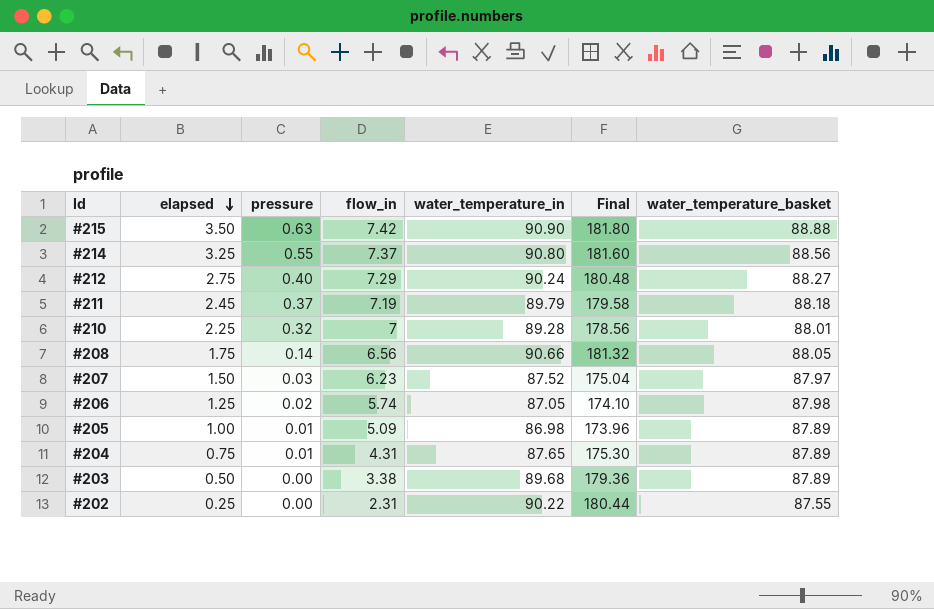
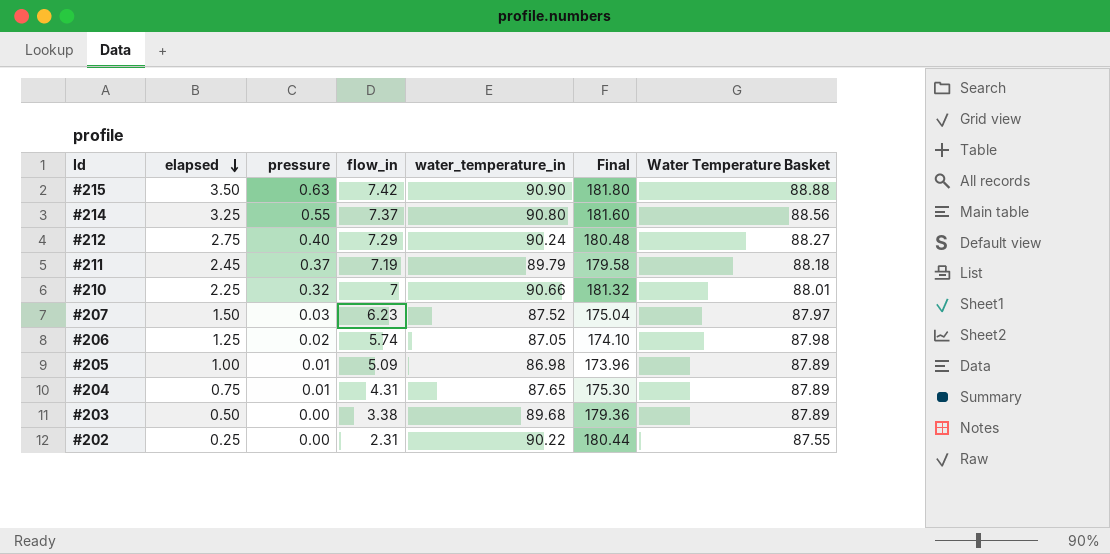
column name: water_temperature_basket -> Water Temperature Basket
row #208: 1.75 | 0.14 | 6.56 | 90.66 | 181.32 | 88.05 -> none
#210 | water_temperature_in: 89.28 -> 90.66
#210 | Final: 178.56 -> 181.32

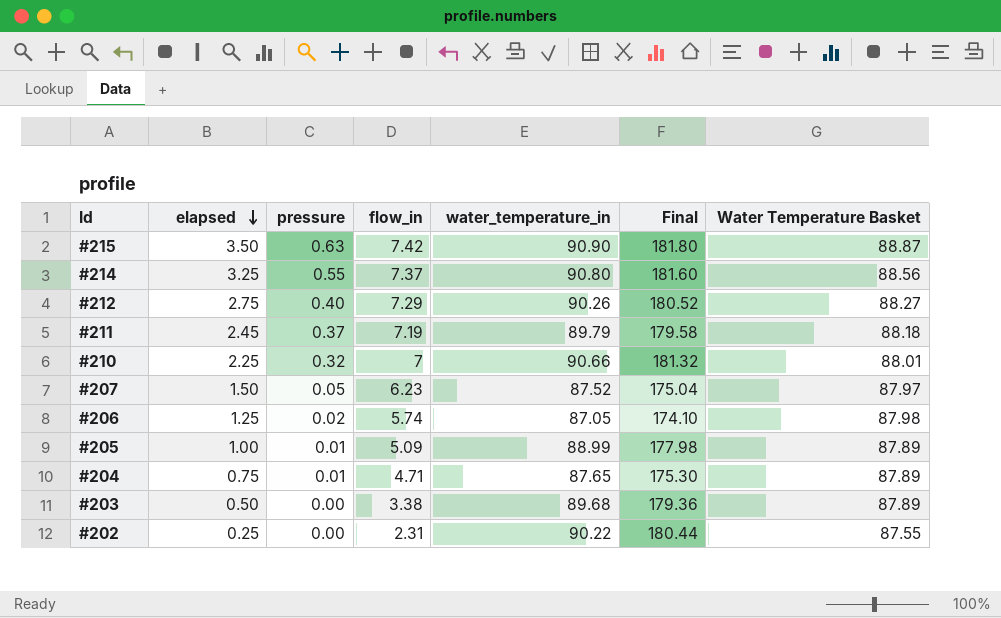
#215 | Water Temperature Basket: 88.88 -> 88.87
#212 | water_temperature_in: 90.24 -> 90.26
#212 | Final: 180.48 -> 180.52
#207 | pressure: 0.03 -> 0.05
#205 | water_temperature_in: 86.98 -> 88.99
#205 | Final: 173.96 -> 177.98
#204 | flow_in: 4.31 -> 4.71

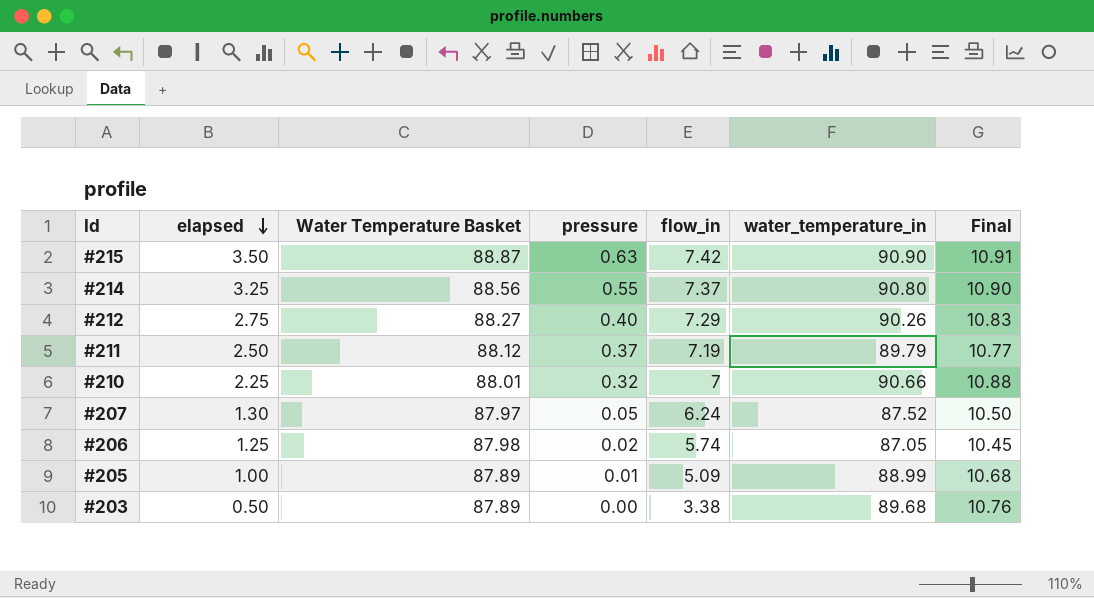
column Water Temperature Basket | position: 7 -> 3
column Final | formula: [water_temperature_in] * 2 -> [water_temperature_in] * 0.12
row #204: 0.75 | 0.01 | 4.71 | 87.65 | 175.30 | 87.89 -> none
row #202: 0.25 | 0.00 | 2.31 | 90.22 | 180.44 | 87.55 -> none
#211 | elapsed: 2.45 -> 2.50
#211 | Water Temperature Basket: 88.18 -> 88.12
#207 | elapsed: 1.50 -> 1.30
#207 | flow_in: 6.23 -> 6.24

